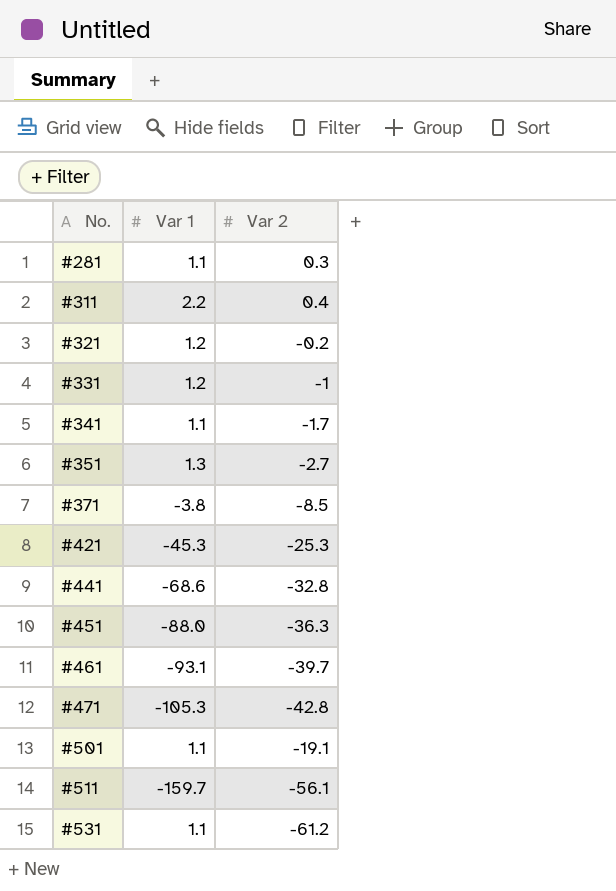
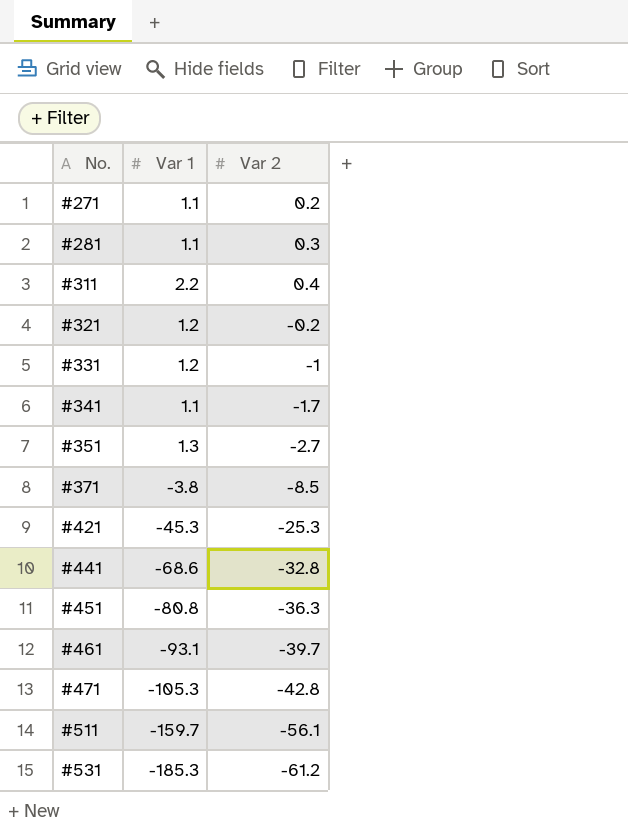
row #501: 1.1 | -19.1 -> none
row #271: none -> 1.1 | 0.2
#451 | Var 1: -88.0 -> -80.8
#531 | Var 1: 1.1 -> -185.3

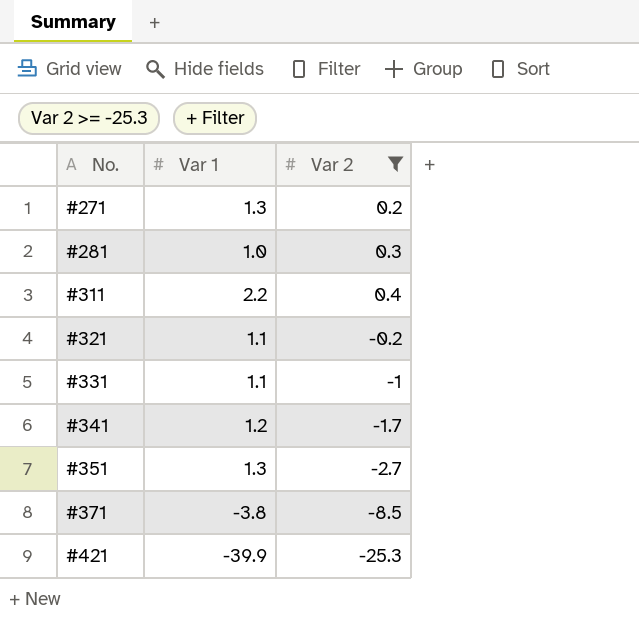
filter: none -> Var 2 >= -25.3
#271 | Var 1: 1.1 -> 1.3
#281 | Var 1: 1.1 -> 1.0
#321 | Var 1: 1.2 -> 1.1
#331 | Var 1: 1.2 -> 1.1
#341 | Var 1: 1.1 -> 1.2
#421 | Var 1: -45.3 -> -39.9

